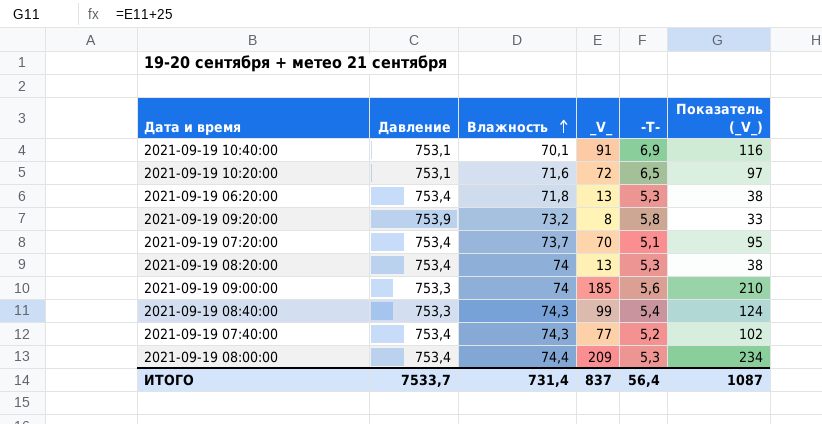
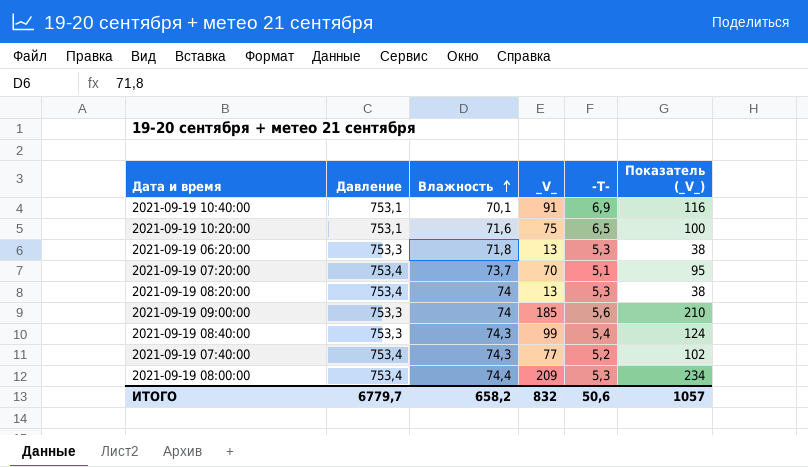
row 2021-09-19 09:20:00: 753,9 | 73,2 | 8 | 5,8 | 33 -> none
2021-09-19 10:20:00 | _V_: 72 -> 75
2021-09-19 10:20:00 | Показатель (_V_): 97 -> 100
2021-09-19 06:20:00 | Давление: 753,4 -> 753,3
ИТОГО | Давление: 7533,7 -> 6779,7
ИТОГО | Влажность: 731,4 -> 658,2
ИТОГО | _V_: 837 -> 832
ИТОГО | -T-: 56,4 -> 50,6
ИТОГО | Показатель (_V_): 1087 -> 1057

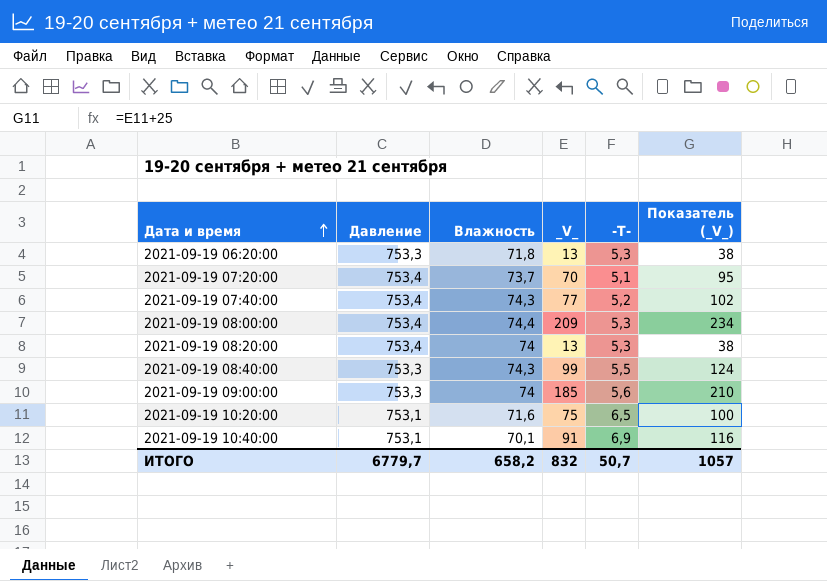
row order: Влажность ascending -> Дата и время ascending
2021-09-19 08:40:00 | -T-: 5,4 -> 5,5
ИТОГО | -T-: 50,6 -> 50,7

